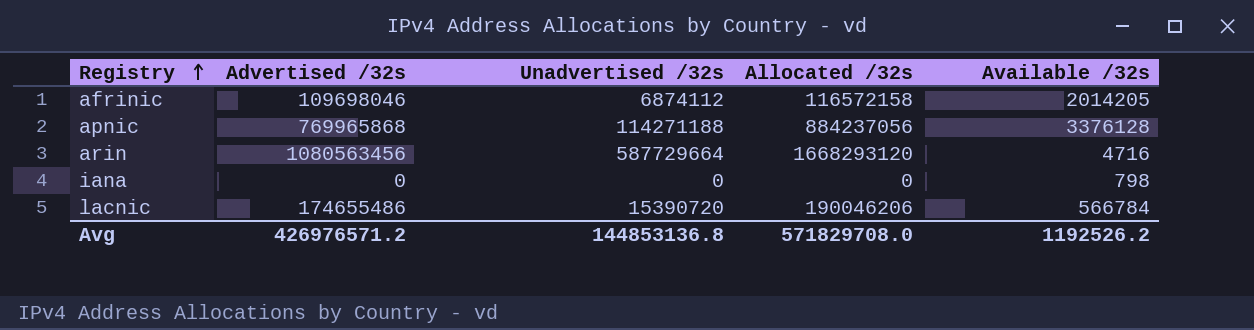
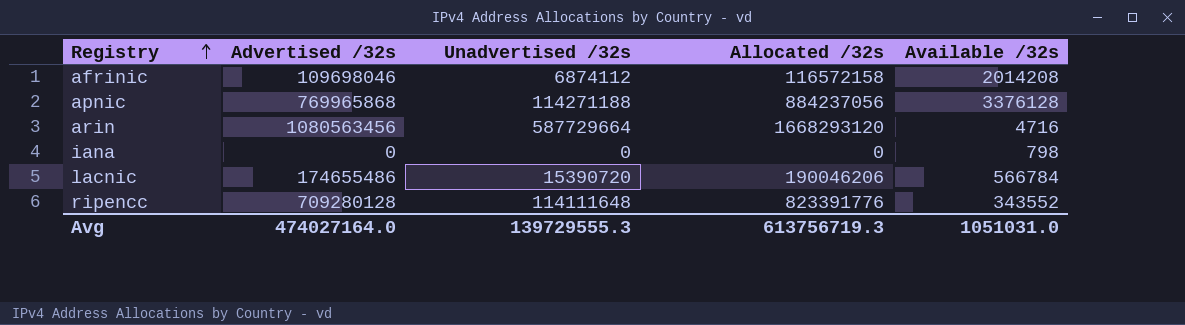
afrinic | Available /32s: 2014205 -> 2014208
row ripencc: none -> 709280128 | 114111648 | 823391776 | 343552
Avg | Advertised /32s: 426976571.2 -> 474027164.0
Avg | Unadvertised /32s: 144853136.8 -> 139729555.3
Avg | Allocated /32s: 571829708.0 -> 613756719.3
Avg | Available /32s: 1192526.2 -> 1051031.0

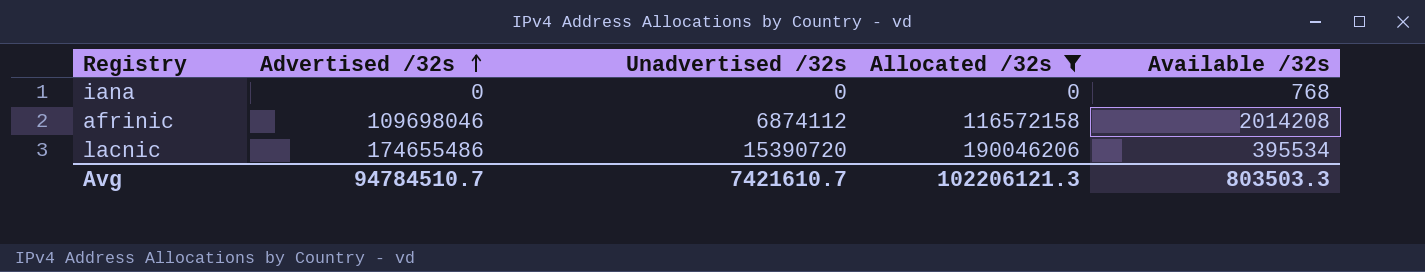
filter: none -> Allocated /32s <= 190046206
row order: Registry ascending -> Advertised /32s ascending
iana | Available /32s: 798 -> 768
lacnic | Available /32s: 566784 -> 395534
Avg | Advertised /32s: 474027164.0 -> 94784510.7
Avg | Unadvertised /32s: 139729555.3 -> 7421610.7
Avg | Allocated /32s: 613756719.3 -> 102206121.3
Avg | Available /32s: 1051031.0 -> 803503.3

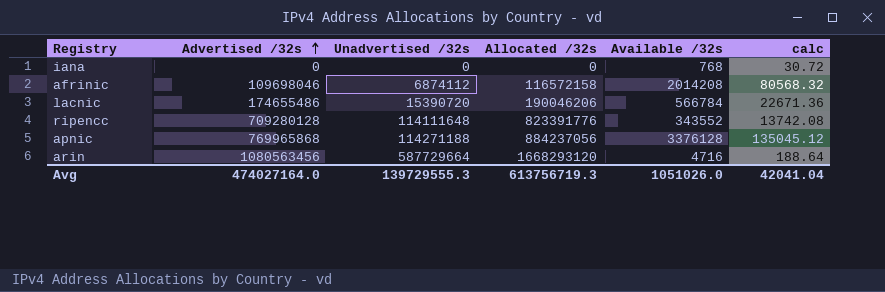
filter: Allocated /32s <= 190046206 -> none
column calc | formula: none -> [Available /32s] * 0.04
lacnic | Available /32s: 395534 -> 566784
Avg | Advertised /32s: 94784510.7 -> 474027164.0
Avg | Unadvertised /32s: 7421610.7 -> 139729555.3
Avg | Allocated /32s: 102206121.3 -> 613756719.3
Avg | Available /32s: 803503.3 -> 1051026.0

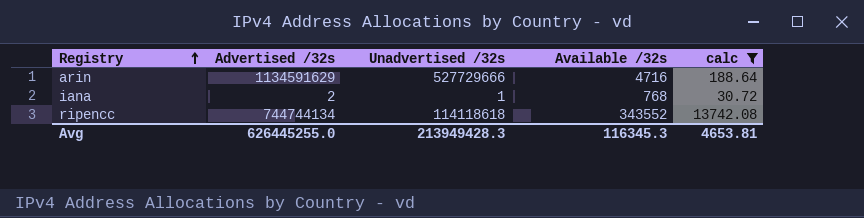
filter: none -> calc <= 13742.08
row order: Advertised /32s ascending -> Registry ascending
column Allocated /32s | formula: [Advertised /32s] + [Unadvertised /32s] -> none
arin | Advertised /32s: 1080563456 -> 1134591629
arin | Unadvertised /32s: 587729664 -> 527729666
iana | Advertised /32s: 0 -> 2
iana | Unadvertised /32s: 0 -> 1
ripencc | Advertised /32s: 709280128 -> 744744134
ripencc | Unadvertised /32s: 114111648 -> 114118618
Avg | Advertised /32s: 474027164.0 -> 626445255.0
Avg | Unadvertised /32s: 139729555.3 -> 213949428.3
Avg | Available /32s: 1051026.0 -> 116345.3
Avg | calc: 42041.04 -> 4653.81

